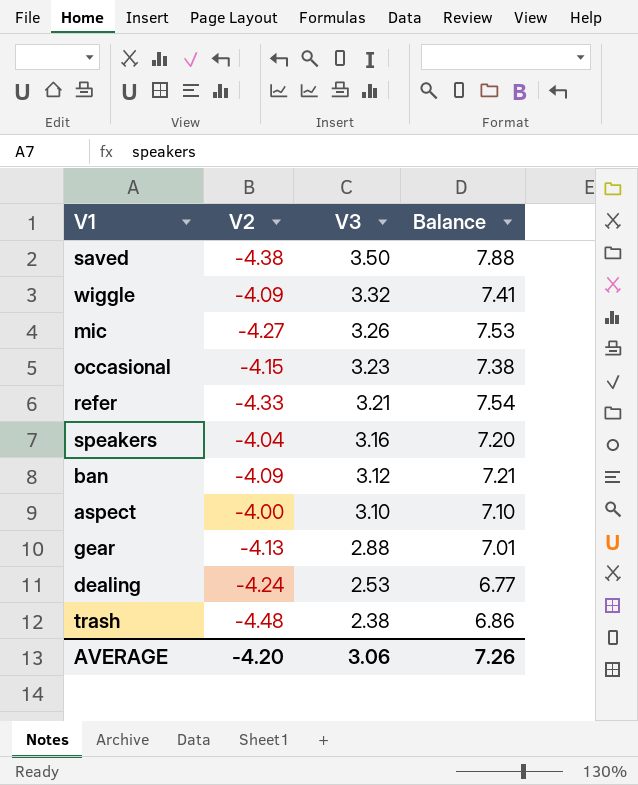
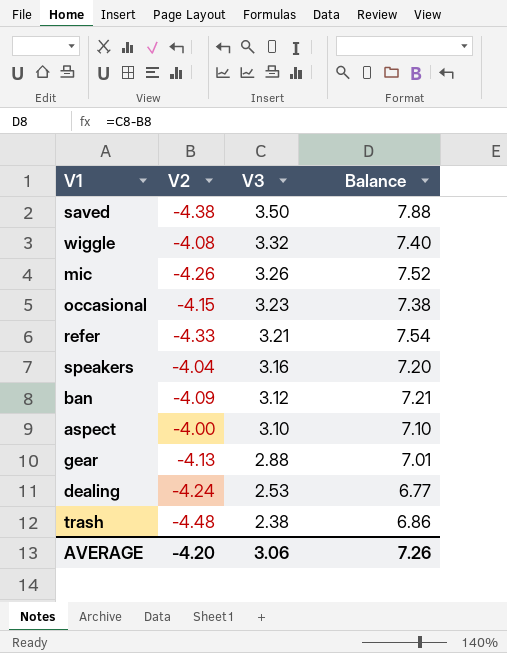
wiggle | V2: -4.09 -> -4.08
wiggle | Balance: 7.41 -> 7.40
mic | V2: -4.27 -> -4.26
mic | Balance: 7.53 -> 7.52

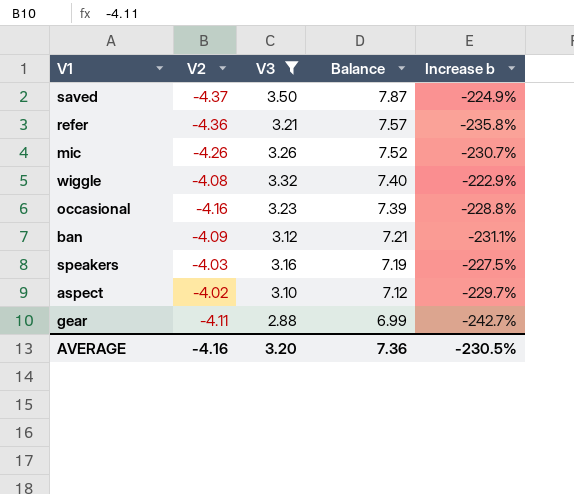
filter: none -> V3 >= 2.88
row order: V3 descending -> Balance descending
column Increase b | formula: none -> ([V2] - [V3]) / [V3]
saved | V2: -4.38 -> -4.37
saved | Balance: 7.88 -> 7.87
refer | V2: -4.33 -> -4.36
refer | Balance: 7.54 -> 7.57
occasional | V2: -4.15 -> -4.16
occasional | Balance: 7.38 -> 7.39
speakers | V2: -4.04 -> -4.03
speakers | Balance: 7.20 -> 7.19
aspect | V2: -4.00 -> -4.02
aspect | Balance: 7.10 -> 7.12
gear | V2: -4.13 -> -4.11
gear | Balance: 7.01 -> 6.99
AVERAGE | V2: -4.20 -> -4.16
AVERAGE | V3: 3.06 -> 3.20
AVERAGE | Balance: 7.26 -> 7.36

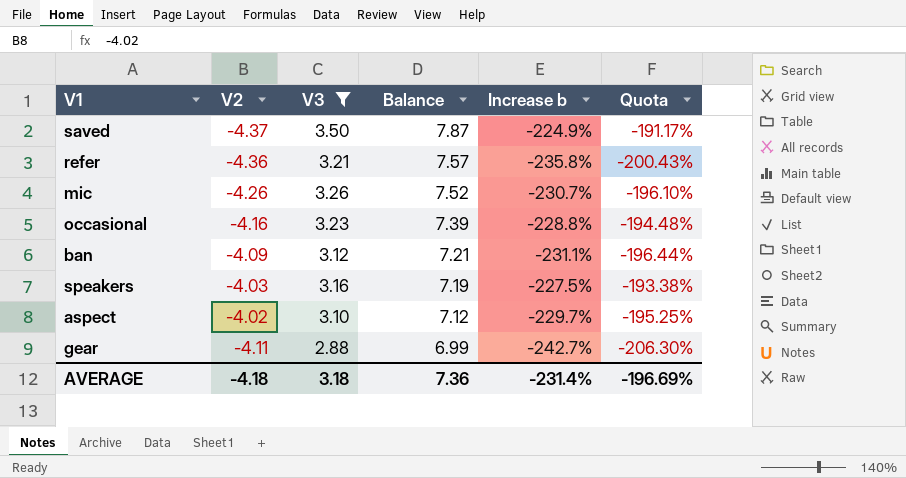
column Quota | formula: none -> [Increase b] * 0.85
row wiggle: -4.08 | 3.32 | 7.40 | -222.9% -> none
AVERAGE | V2: -4.16 -> -4.18
AVERAGE | V3: 3.20 -> 3.18
AVERAGE | Increase b: -230.5% -> -231.4%

